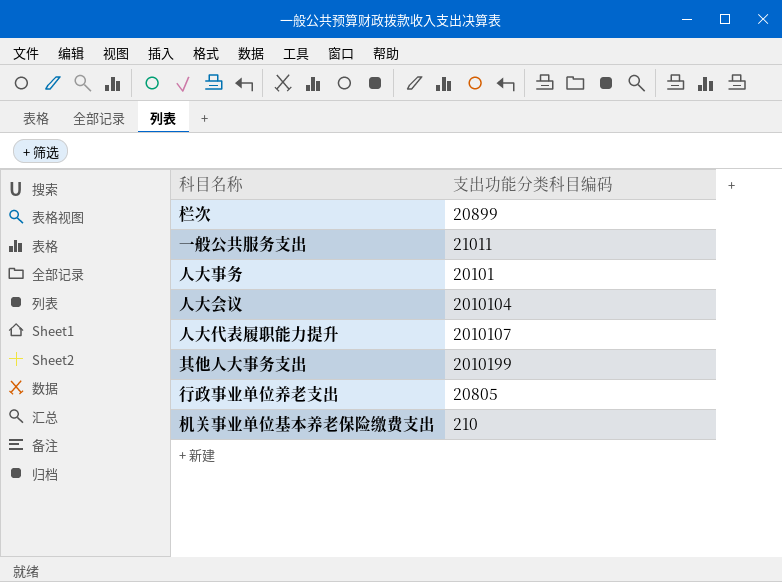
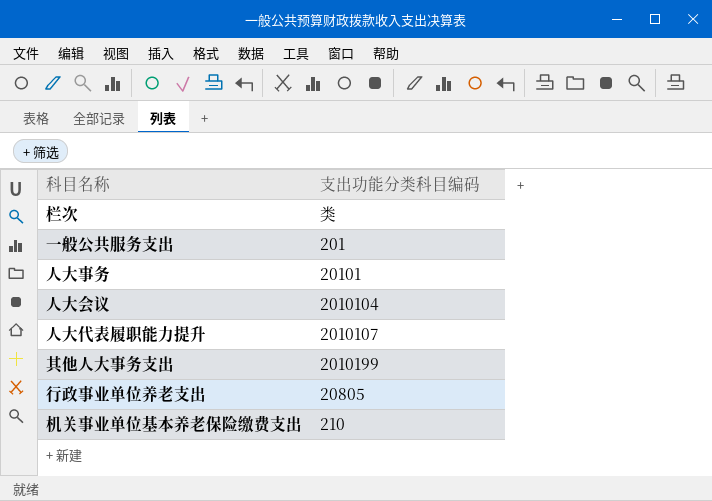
栏次 | 支出功能分类科目编码: 20899 -> 类
一般公共服务支出 | 支出功能分类科目编码: 21011 -> 201

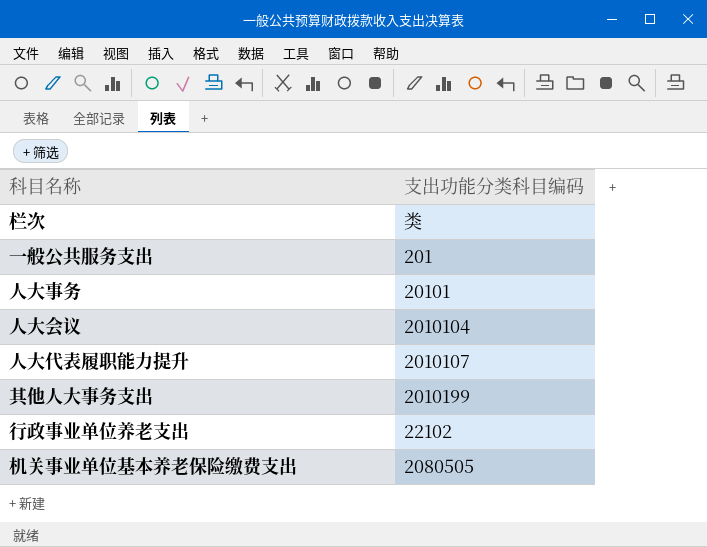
行政事业单位养老支出 | 支出功能分类科目编码: 20805 -> 22102
机关事业单位基本养老保险缴费支出 | 支出功能分类科目编码: 210 -> 2080505

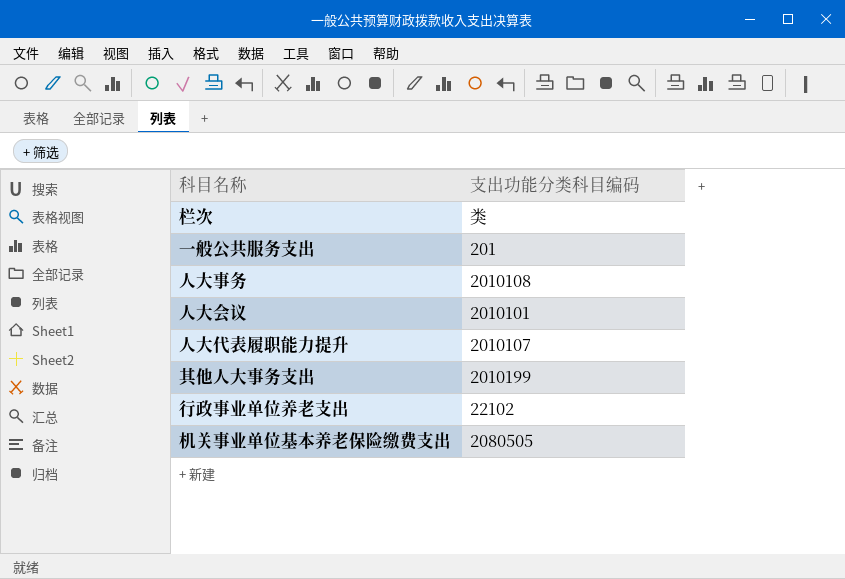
人大事务 | 支出功能分类科目编码: 20101 -> 2010108
人大会议 | 支出功能分类科目编码: 2010104 -> 2010101

